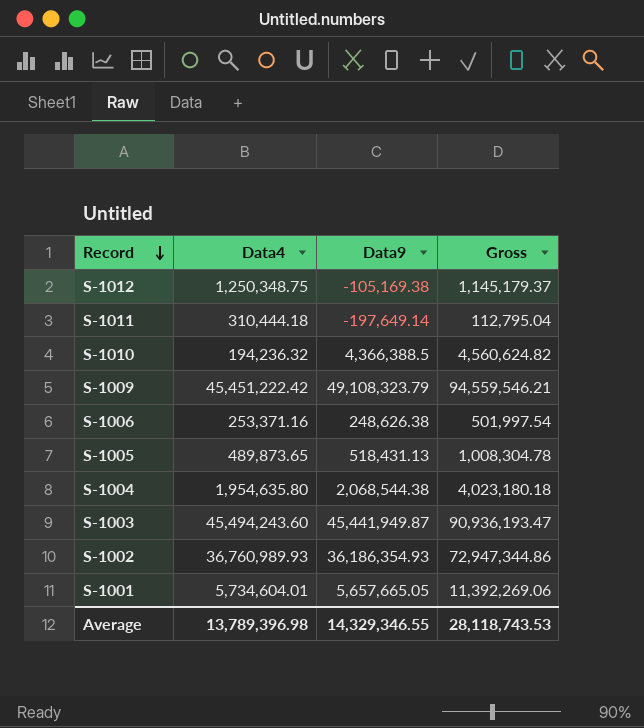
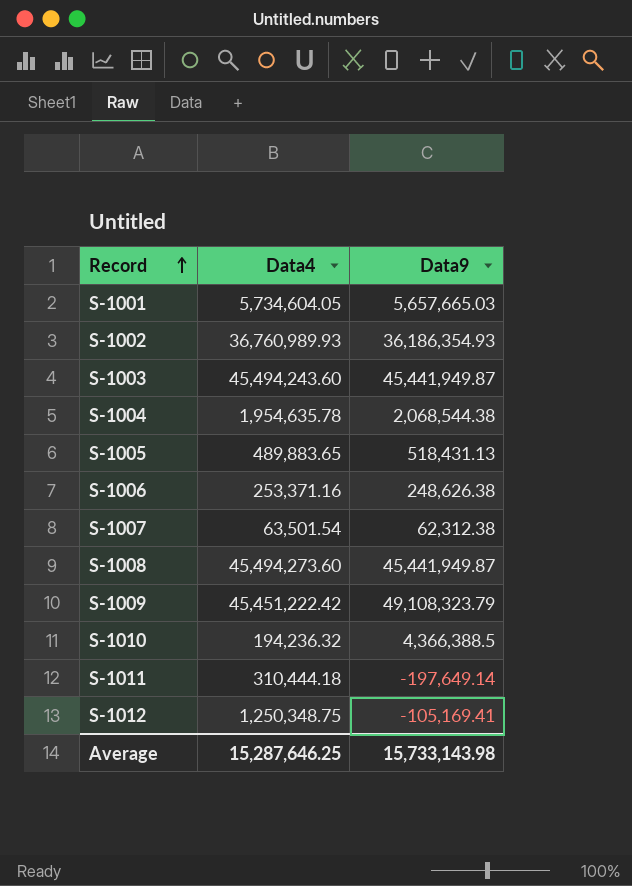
row order: Record descending -> Record ascending
column Gross | formula: [Data4] + [Data9] -> none
S-1001 | Data4: 5,734,604.01 -> 5,734,604.05
S-1001 | Data9: 5,657,665.05 -> 5,657,665.03
S-1004 | Data4: 1,954,635.80 -> 1,954,635.78
S-1005 | Data4: 489,873.65 -> 489,883.65
row S-1007: none -> 63,501.54 | 62,312.38
row S-1008: none -> 45,494,273.60 | 45,441,949.87
S-1012 | Data9: -105,169.38 -> -105,169.41
Average | Data4: 13,789,396.98 -> 15,287,646.25
Average | Data9: 14,329,346.55 -> 15,733,143.98

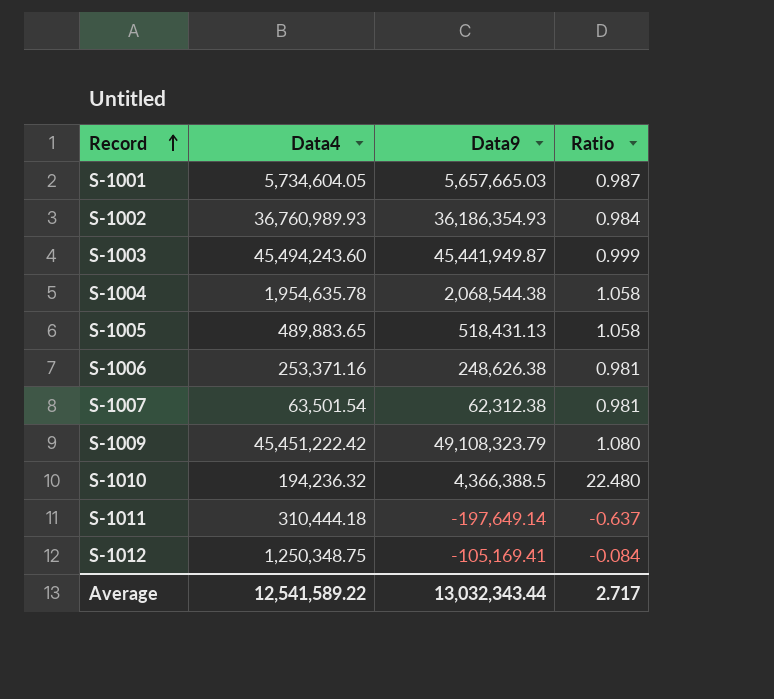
column Ratio | formula: none -> [Data9] / [Data4]
row S-1008: 45,494,273.60 | 45,441,949.87 -> none
Average | Data4: 15,287,646.25 -> 12,541,589.22
Average | Data9: 15,733,143.98 -> 13,032,343.44

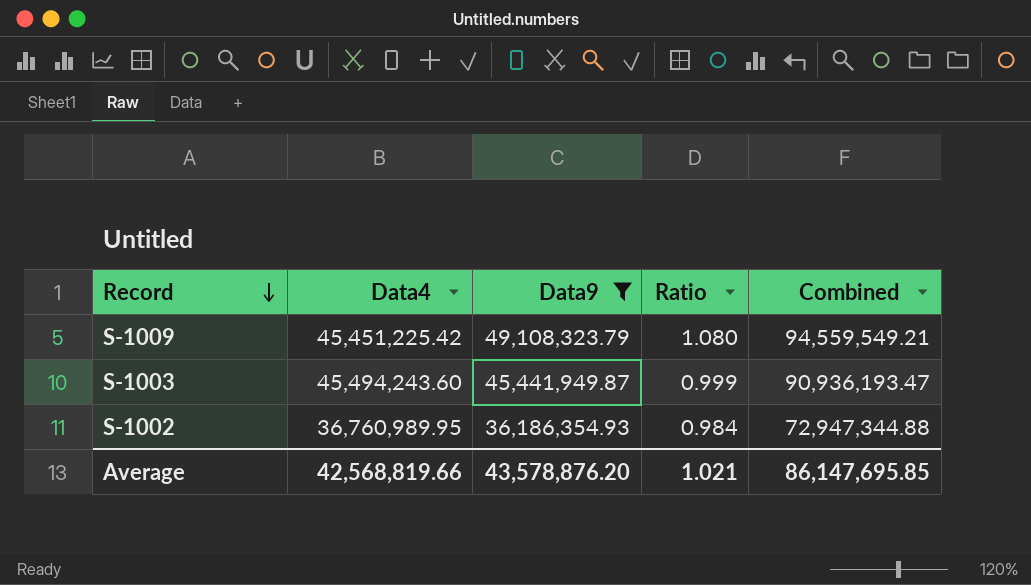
filter: none -> Data9 >= 36,186,354.93
row order: Record ascending -> Record descending
column Combined | formula: none -> [Data4] + [Data9]
S-1009 | Data4: 45,451,222.42 -> 45,451,225.42
S-1002 | Data4: 36,760,989.93 -> 36,760,989.95
Average | Data4: 12,541,589.22 -> 42,568,819.66
Average | Data9: 13,032,343.44 -> 43,578,876.20
Average | Ratio: 2.717 -> 1.021

